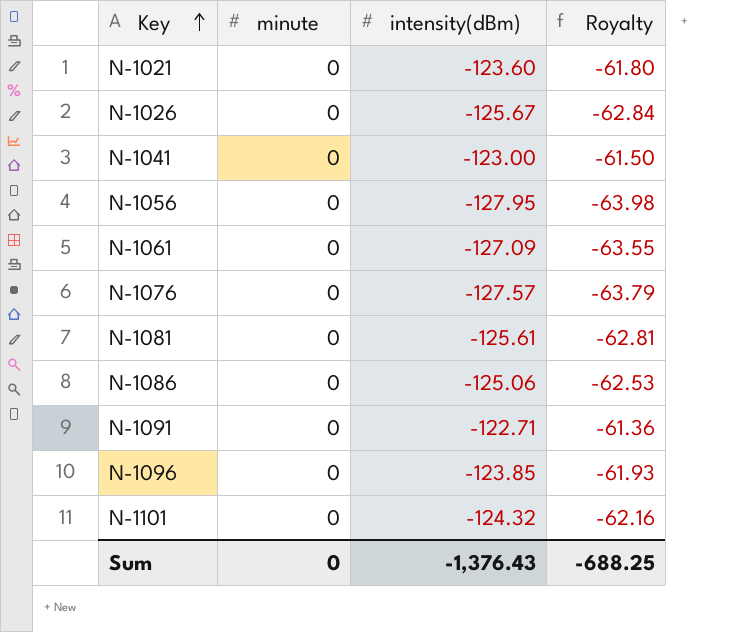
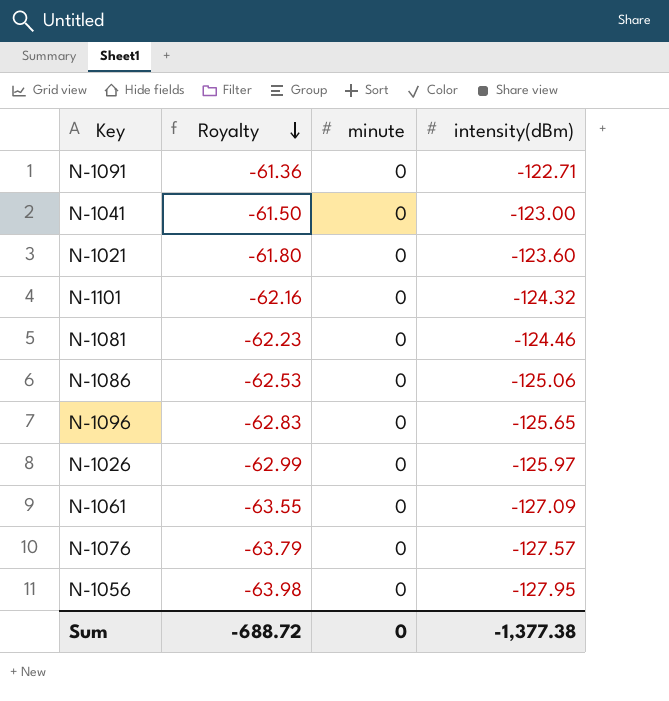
row order: Key ascending -> Royalty descending
column Royalty | position: 4 -> 2
N-1081 | Royalty: -62.81 -> -62.23
N-1081 | intensity(dBm): -125.61 -> -124.46
N-1096 | Royalty: -61.93 -> -62.83
N-1096 | intensity(dBm): -123.85 -> -125.65
N-1026 | Royalty: -62.84 -> -62.99
N-1026 | intensity(dBm): -125.67 -> -125.97
Sum | Royalty: -688.25 -> -688.72
Sum | intensity(dBm): -1,376.43 -> -1,377.38

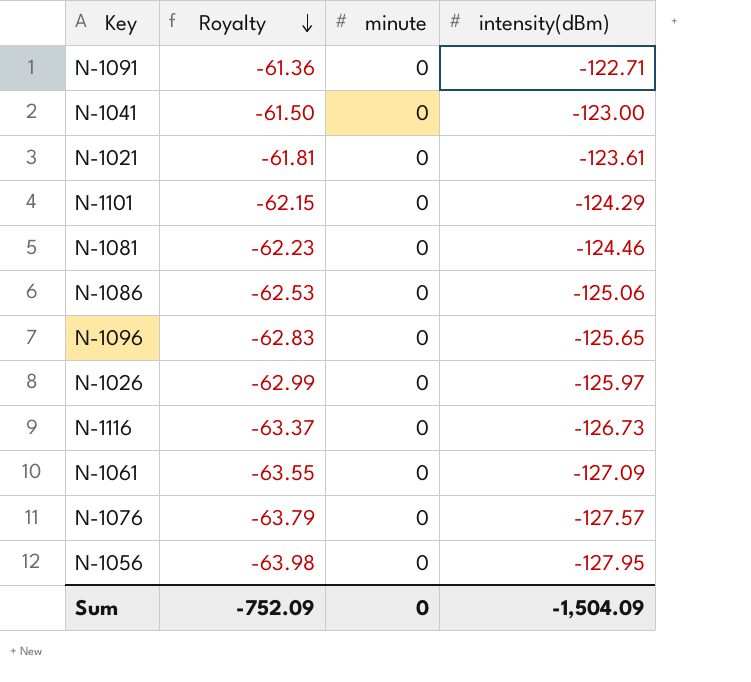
N-1021 | Royalty: -61.80 -> -61.81
N-1021 | intensity(dBm): -123.60 -> -123.61
N-1101 | Royalty: -62.16 -> -62.15
N-1101 | intensity(dBm): -124.32 -> -124.29
row N-1116: none -> -63.37 | 0 | -126.73
Sum | Royalty: -688.72 -> -752.09
Sum | intensity(dBm): -1,377.38 -> -1,504.09

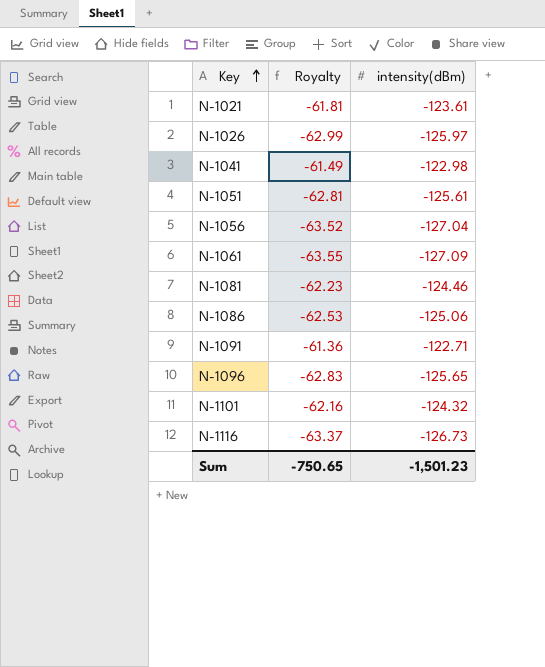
row order: Royalty descending -> Key ascending
column minute | position: 3 -> none
row N-1076: -63.79 | 0 | -127.57 -> none
N-1041 | Royalty: -61.50 -> -61.49
N-1041 | intensity(dBm): -123.00 -> -122.98
row N-1051: none -> -62.81 | -125.61
N-1056 | Royalty: -63.98 -> -63.52
N-1056 | intensity(dBm): -127.95 -> -127.04
N-1101 | Royalty: -62.15 -> -62.16
N-1101 | intensity(dBm): -124.29 -> -124.32
Sum | Royalty: -752.09 -> -750.65
Sum | intensity(dBm): -1,504.09 -> -1,501.23

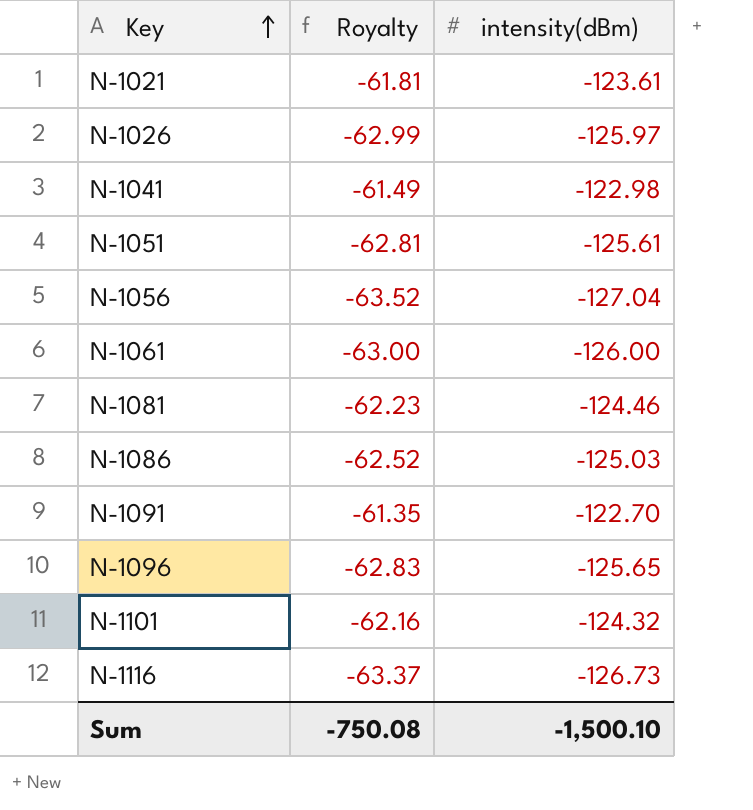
N-1061 | Royalty: -63.55 -> -63.00
N-1061 | intensity(dBm): -127.09 -> -126.00
N-1086 | Royalty: -62.53 -> -62.52
N-1086 | intensity(dBm): -125.06 -> -125.03
N-1091 | Royalty: -61.36 -> -61.35
N-1091 | intensity(dBm): -122.71 -> -122.70
Sum | Royalty: -750.65 -> -750.08
Sum | intensity(dBm): -1,501.23 -> -1,500.10

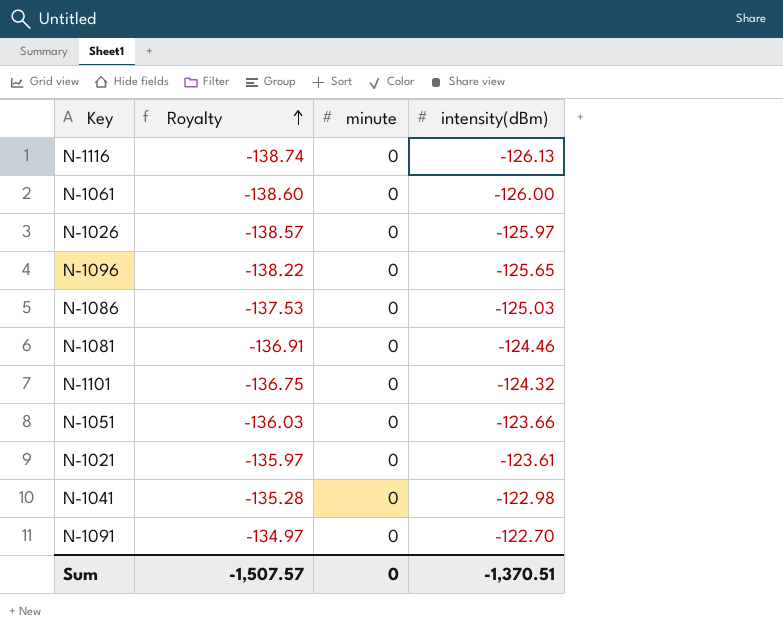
row order: Key ascending -> Royalty ascending
column Royalty | formula: [intensity(dBm)] * 0.5 -> [intensity(dBm)] * 1.1
column minute | position: none -> 3
row N-1056: -63.52 | -127.04 -> none
N-1116 | intensity(dBm): -126.73 -> -126.13
N-1051 | intensity(dBm): -125.61 -> -123.66
Sum | Royalty: -750.08 -> -1,507.57
Sum | intensity(dBm): -1,500.10 -> -1,370.51

